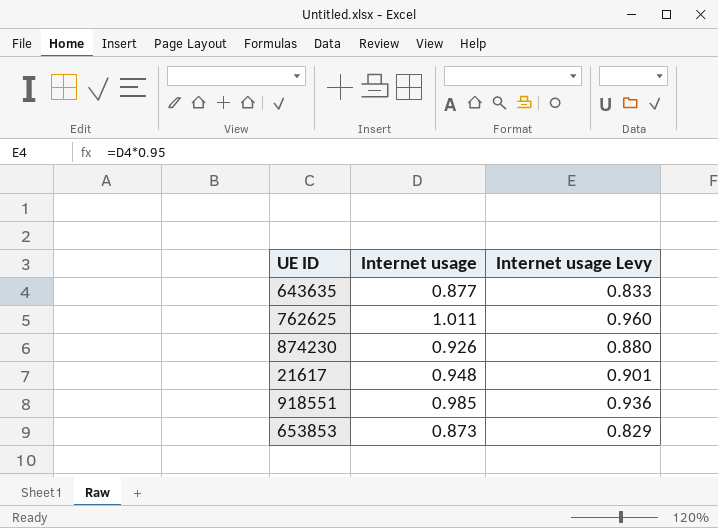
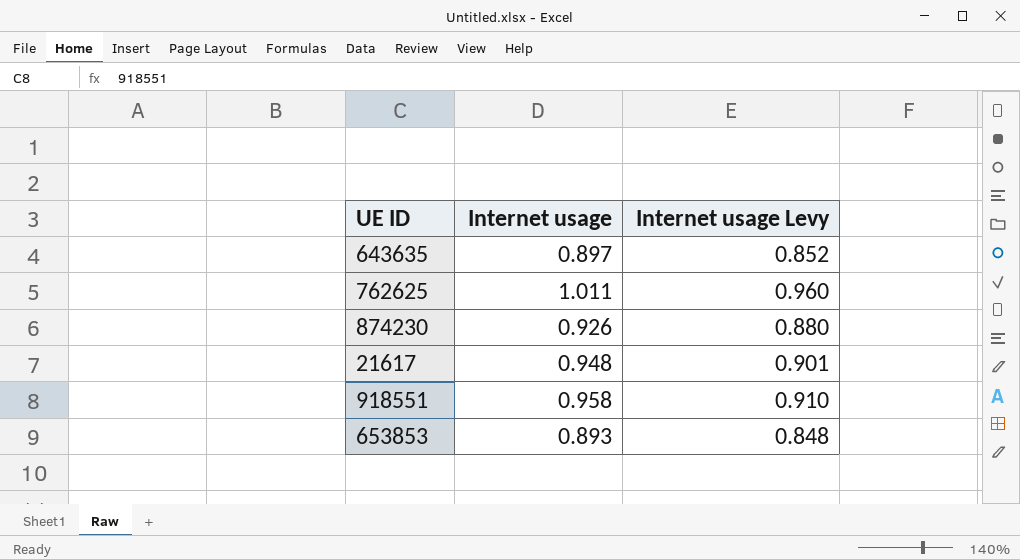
643635 | Internet usage: 0.877 -> 0.897
643635 | Internet usage Levy: 0.833 -> 0.852
918551 | Internet usage: 0.985 -> 0.958
918551 | Internet usage Levy: 0.936 -> 0.910
653853 | Internet usage: 0.873 -> 0.893
653853 | Internet usage Levy: 0.829 -> 0.848

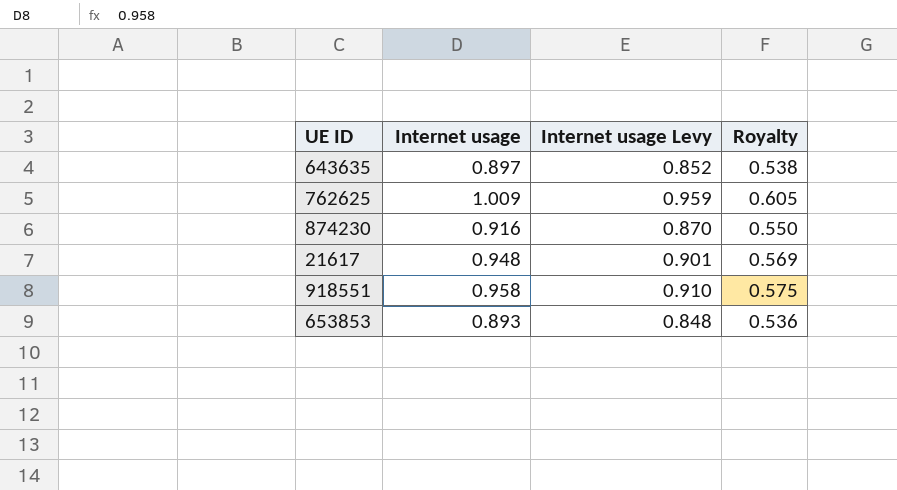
column Royalty | formula: none -> [Internet usage] * 0.6
762625 | Internet usage: 1.011 -> 1.009
762625 | Internet usage Levy: 0.960 -> 0.959
874230 | Internet usage: 0.926 -> 0.916
874230 | Internet usage Levy: 0.880 -> 0.870

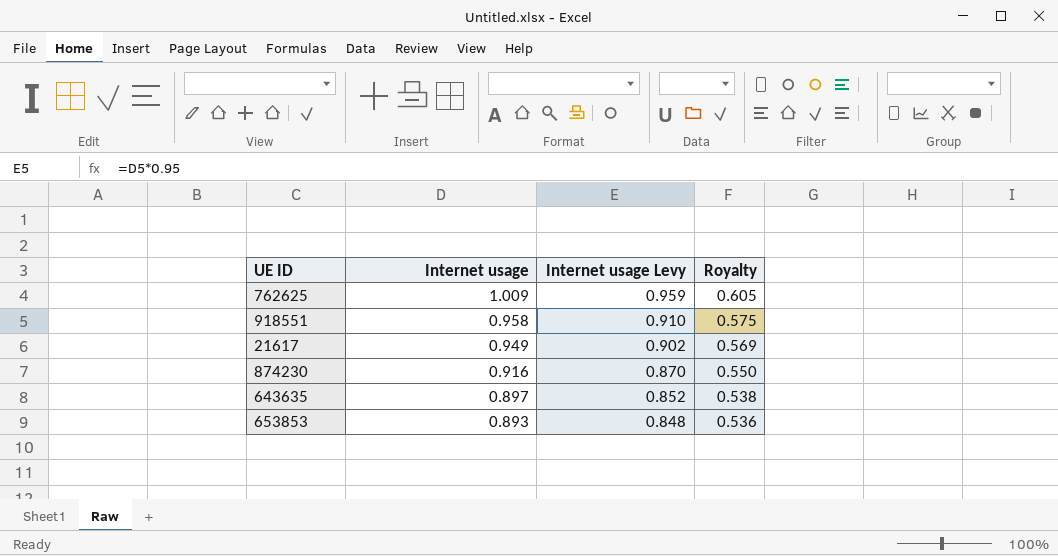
row order: none -> Internet usage descending
21617 | Internet usage: 0.948 -> 0.949
21617 | Internet usage Levy: 0.901 -> 0.902

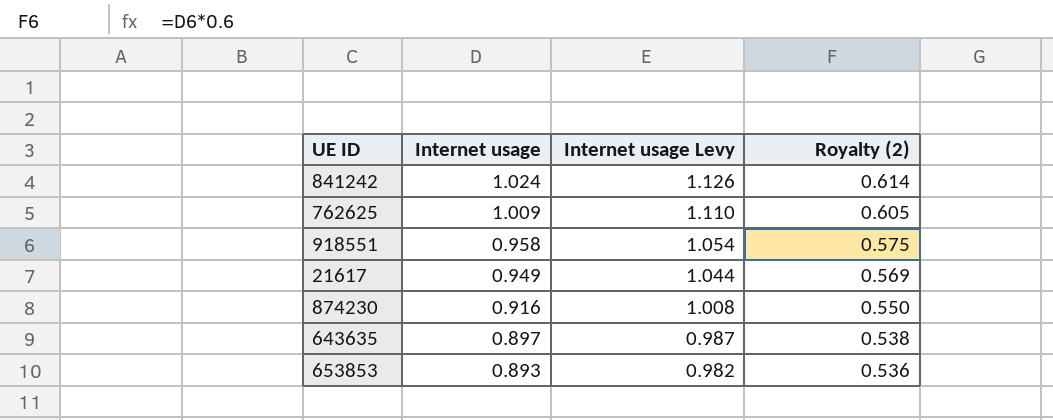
column Internet usage Levy | formula: [Internet usage] * 0.95 -> [Internet usage] * 1.1
column name: Royalty -> Royalty (2)
row 841242: none -> 1.024 | 1.126 | 0.614

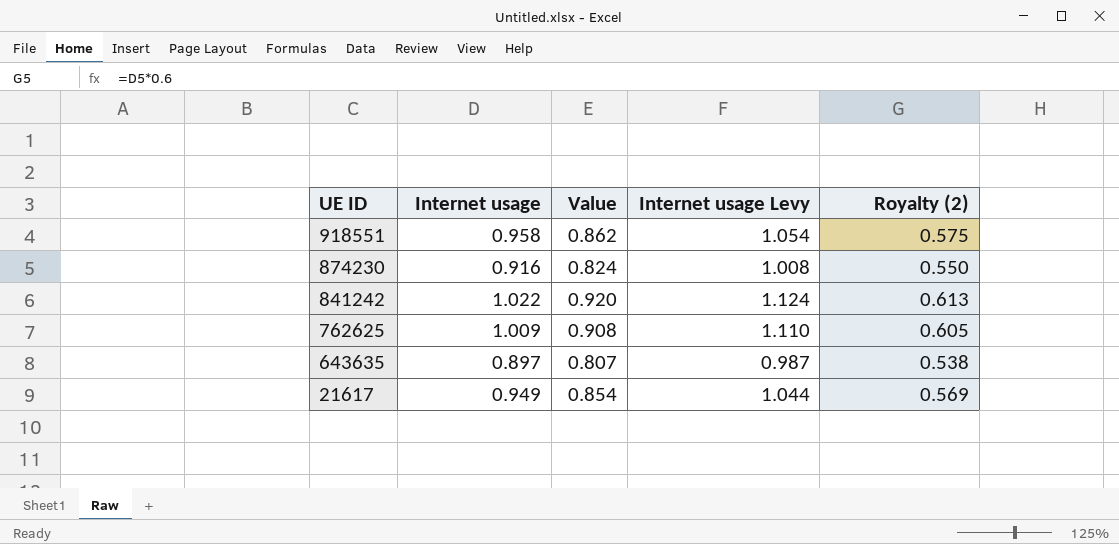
row order: Internet usage descending -> UE ID descending
column Value | formula: none -> [Internet usage] * 0.9
row 653853: 0.893 | 0.982 | 0.536 -> none
841242 | Internet usage: 1.024 -> 1.022
841242 | Internet usage Levy: 1.126 -> 1.124
841242 | Royalty (2): 0.614 -> 0.613

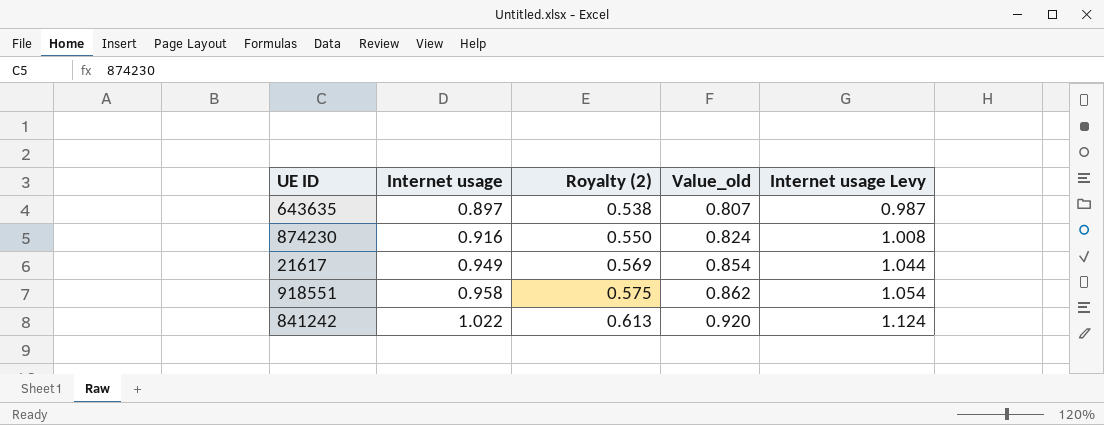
row order: UE ID descending -> Internet usage ascending
column Royalty (2) | position: 5 -> 3
column name: Value -> Value_old
row 762625: 1.009 | 0.908 | 1.110 | 0.605 -> none

